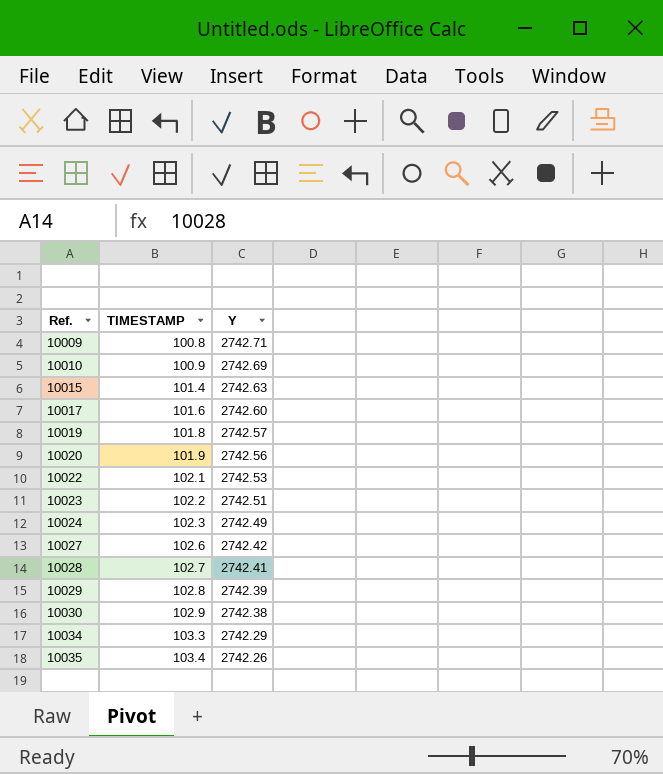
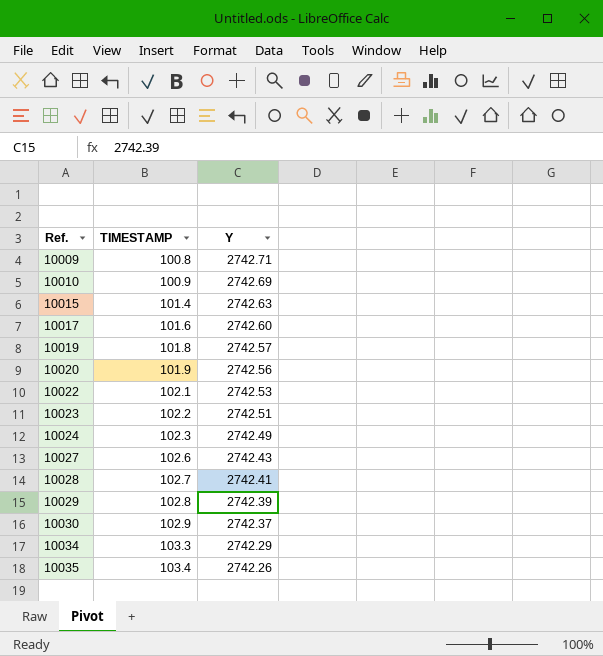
10027 | Y: 2742.42 -> 2742.43
10030 | Y: 2742.38 -> 2742.37

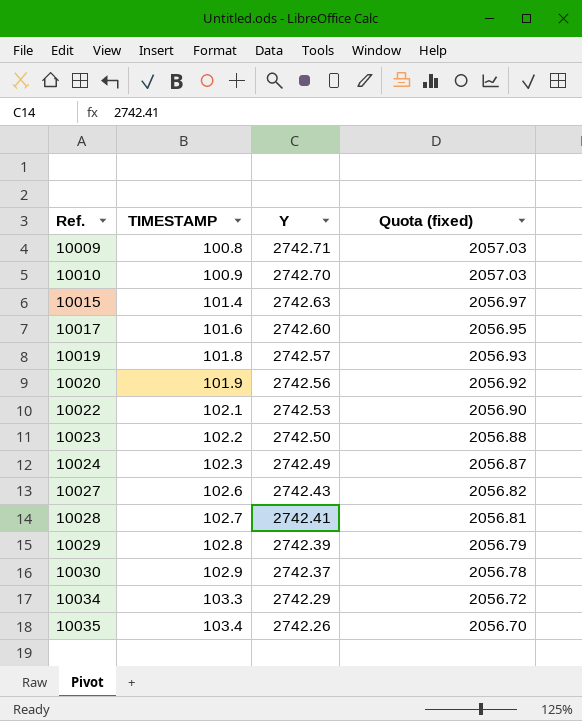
column Quota (fixed) | formula: none -> [Y] * 0.75
10010 | Y: 2742.69 -> 2742.70
10023 | Y: 2742.51 -> 2742.50

